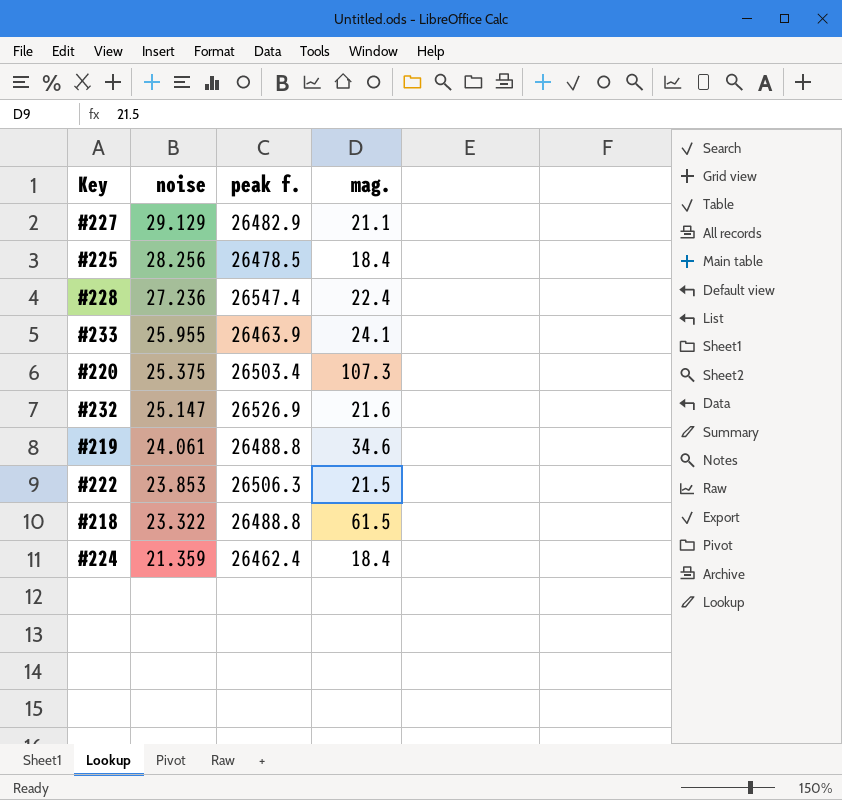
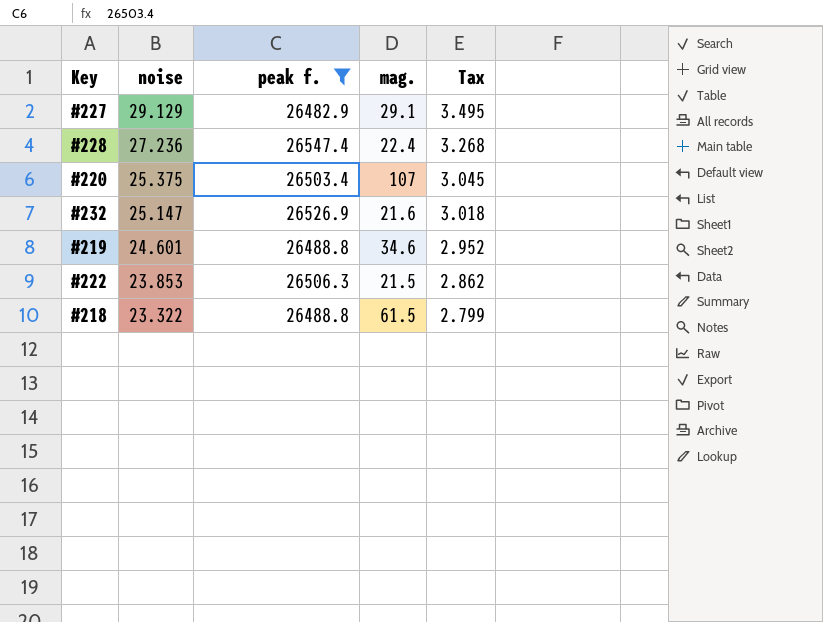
filter: none -> peak f. >= 26482.9
column Tax | formula: none -> [noise] * 0.12
#227 | mag.: 21.1 -> 29.1
#220 | mag.: 107.3 -> 107
#219 | noise: 24.061 -> 24.601

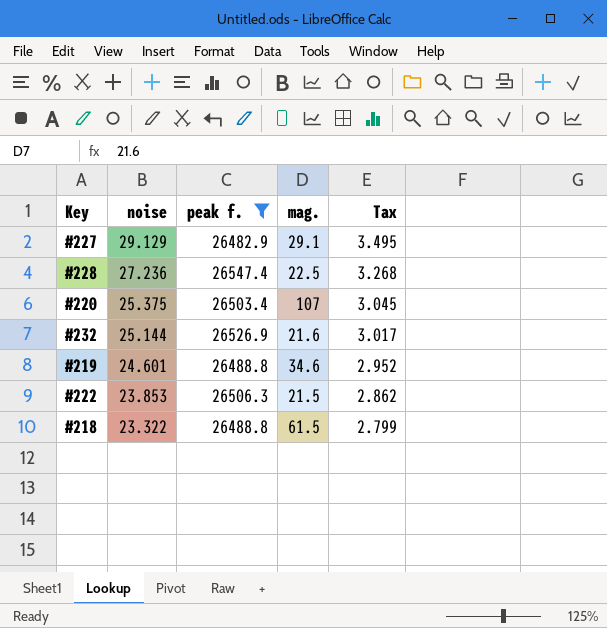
#228 | mag.: 22.4 -> 22.5
#232 | noise: 25.147 -> 25.144
#232 | Tax: 3.018 -> 3.017

